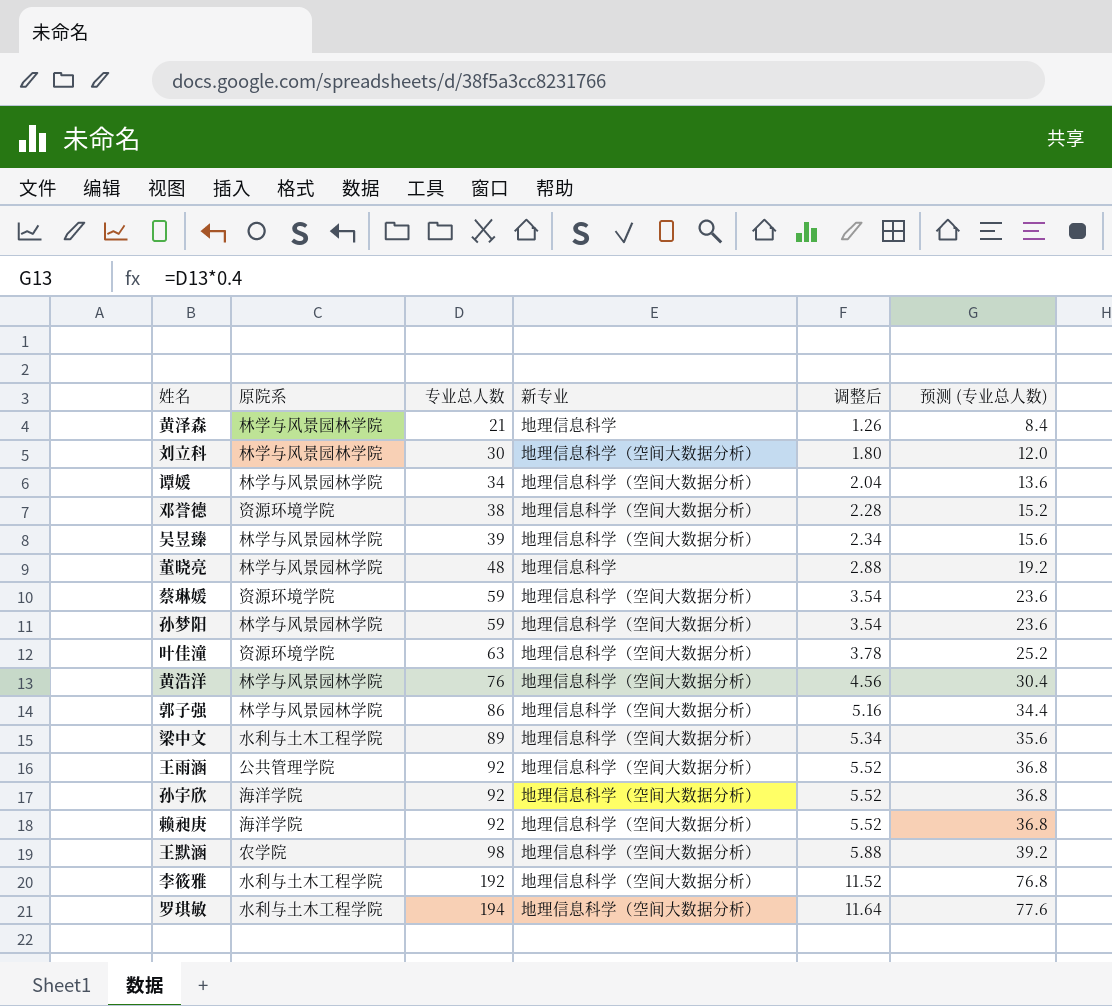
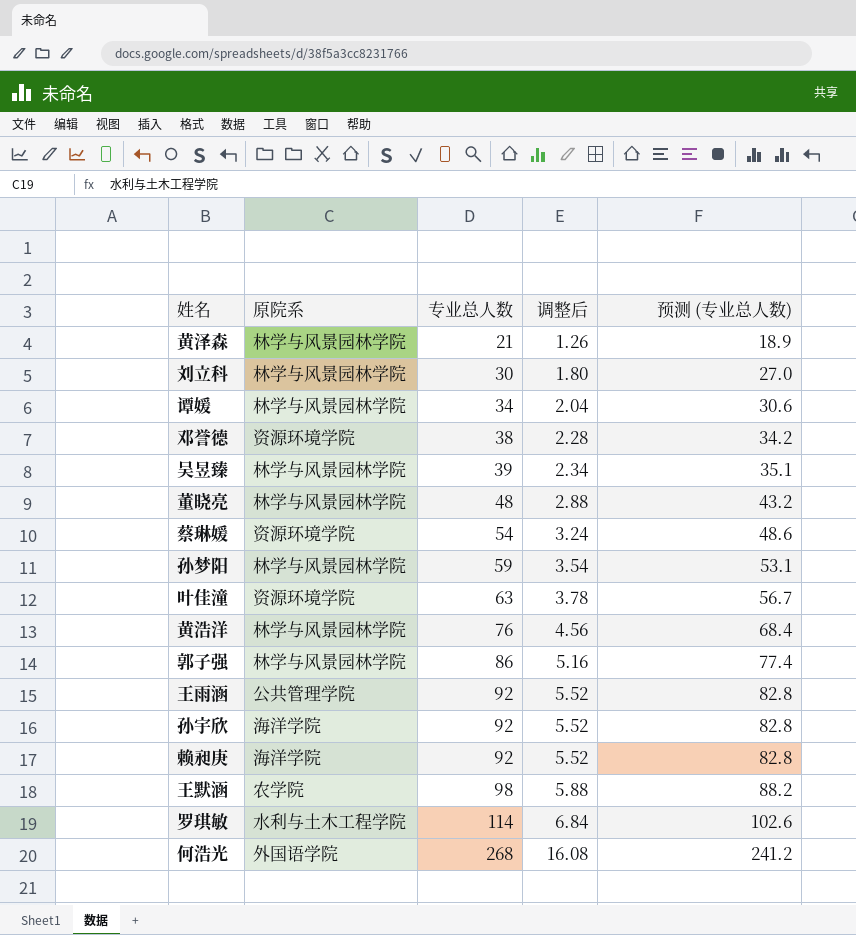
column 新专业 | position: 4 -> none
column 预测 (专业总人数) | formula: [专业总人数] * 0.4 -> [专业总人数] * 0.9
row 梁中文: 水利与土木工程学院 | 89 | 地理信息科学（空间大数据分析） | 5.34 | 35.6 -> none
row 李筱雅: 水利与土木工程学院 | 192 | 地理信息科学（空间大数据分析） | 11.52 | 76.8 -> none
蔡琳媛 | 专业总人数: 59 -> 54
蔡琳媛 | 调整后: 3.54 -> 3.24
罗琪敏 | 专业总人数: 194 -> 114
罗琪敏 | 调整后: 11.64 -> 6.84
row 何浩光: none -> 外国语学院 | 268 | 16.08 | 241.2

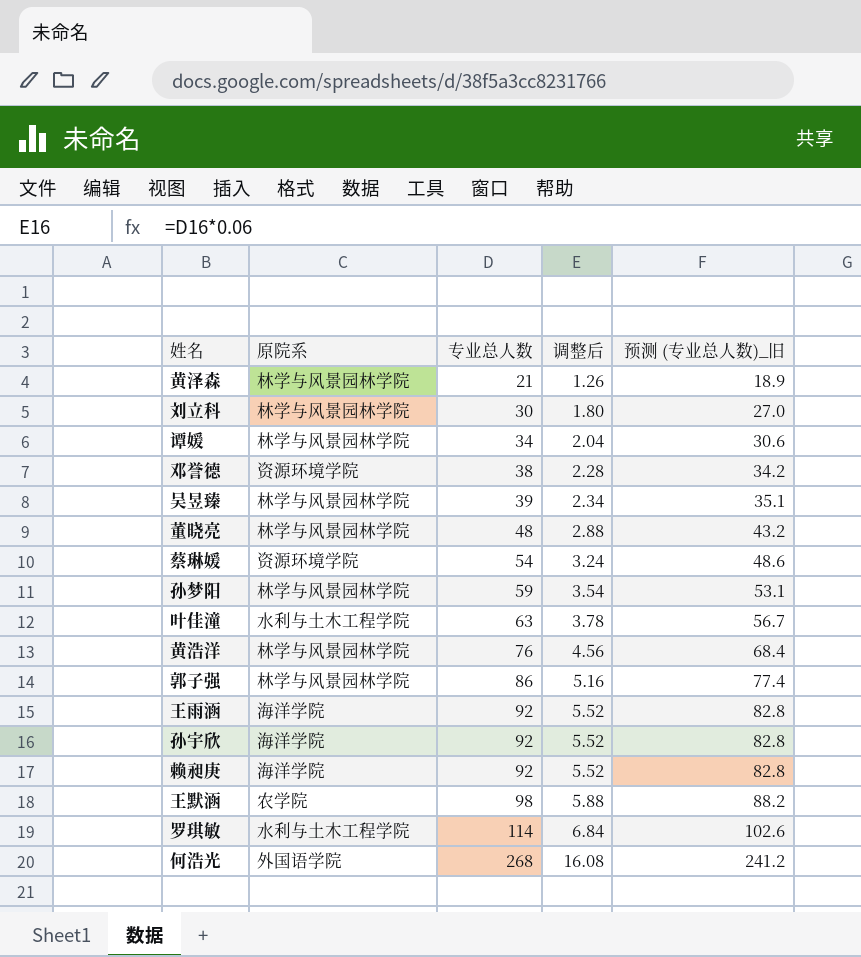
column name: 预测 (专业总人数) -> 预测 (专业总人数)_旧
叶佳潼 | 原院系: 资源环境学院 -> 水利与土木工程学院
王雨涵 | 原院系: 公共管理学院 -> 海洋学院

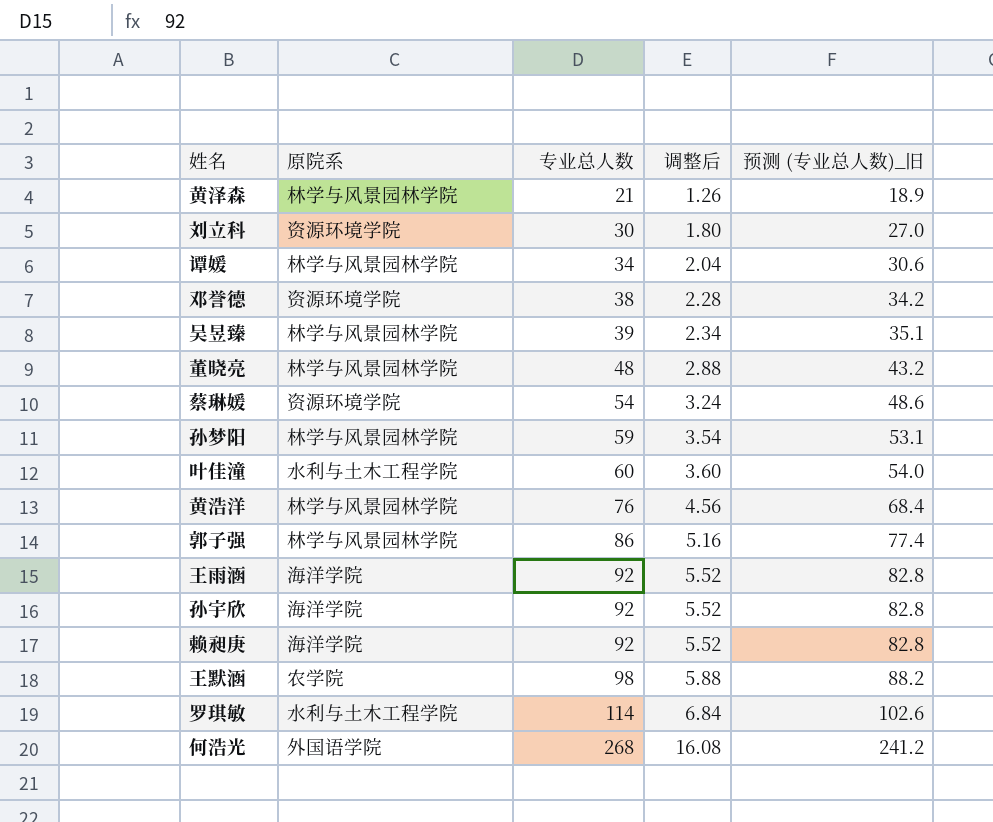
刘立科 | 原院系: 林学与风景园林学院 -> 资源环境学院
叶佳潼 | 专业总人数: 63 -> 60
叶佳潼 | 调整后: 3.78 -> 3.60
叶佳潼 | 预测 (专业总人数)_旧: 56.7 -> 54.0

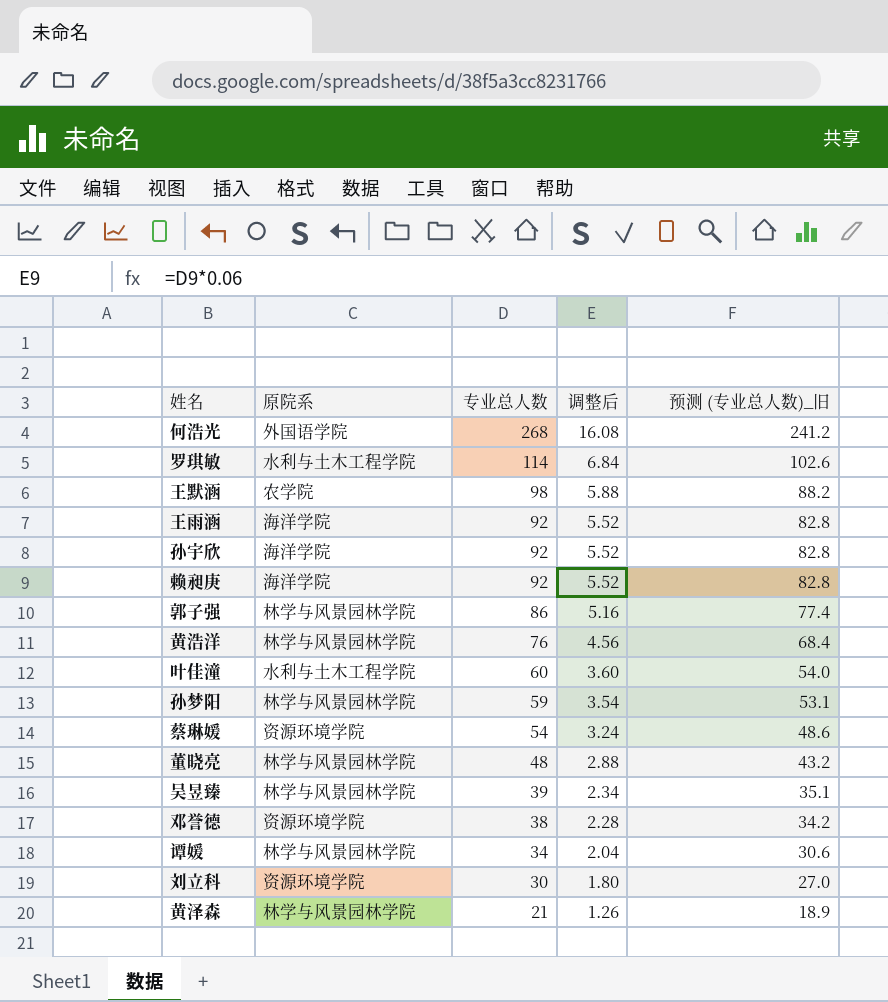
row order: 专业总人数 ascending -> 专业总人数 descending

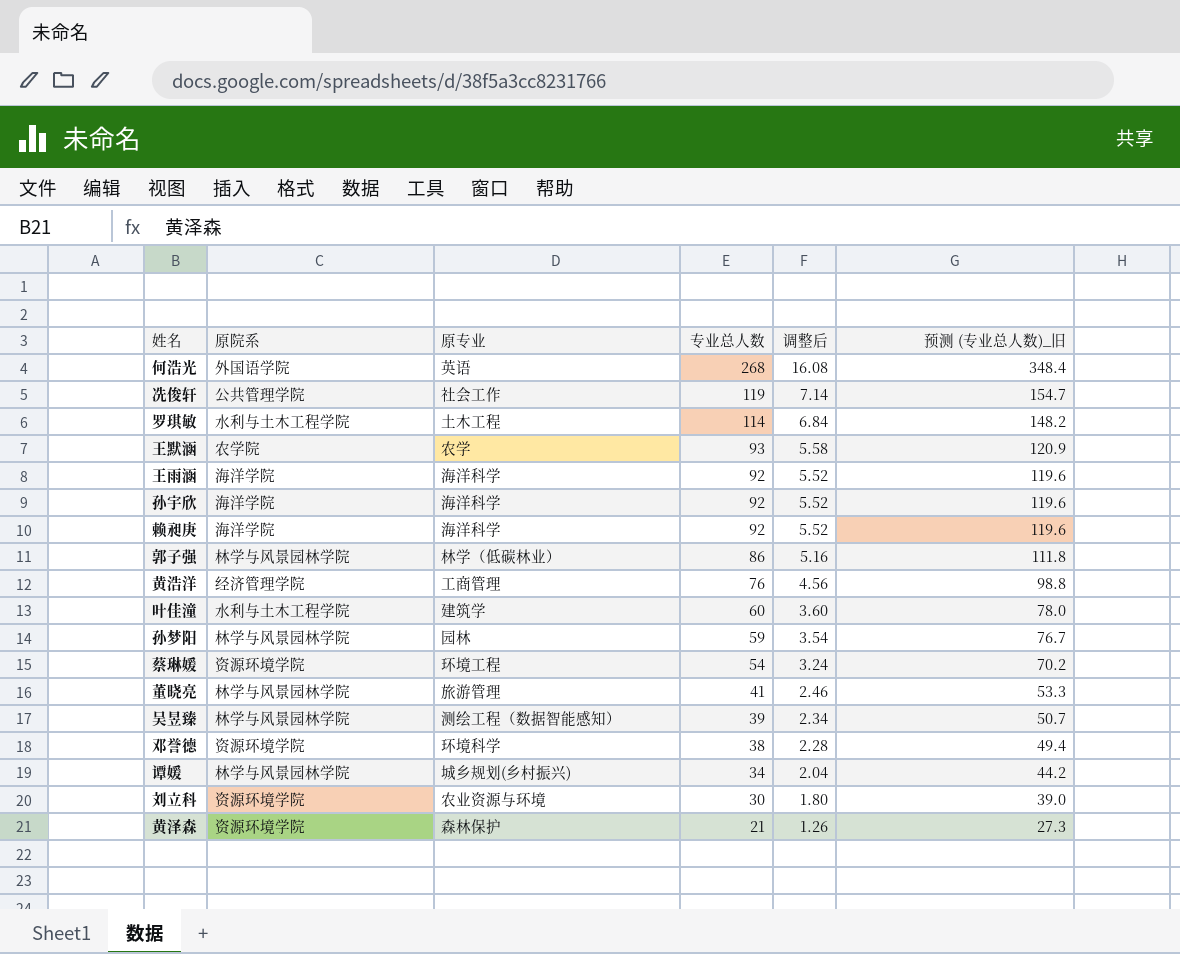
column 原专业 | position: none -> 3
column 预测 (专业总人数)_旧 | formula: [专业总人数] * 0.9 -> [专业总人数] * 1.3
row 冼俊轩: none -> 公共管理学院 | 社会工作 | 119 | 7.14 | 154.7
王默涵 | 专业总人数: 98 -> 93
王默涵 | 调整后: 5.88 -> 5.58
黄浩洋 | 原院系: 林学与风景园林学院 -> 经济管理学院
董晓亮 | 专业总人数: 48 -> 41
董晓亮 | 调整后: 2.88 -> 2.46
黄泽森 | 原院系: 林学与风景园林学院 -> 资源环境学院

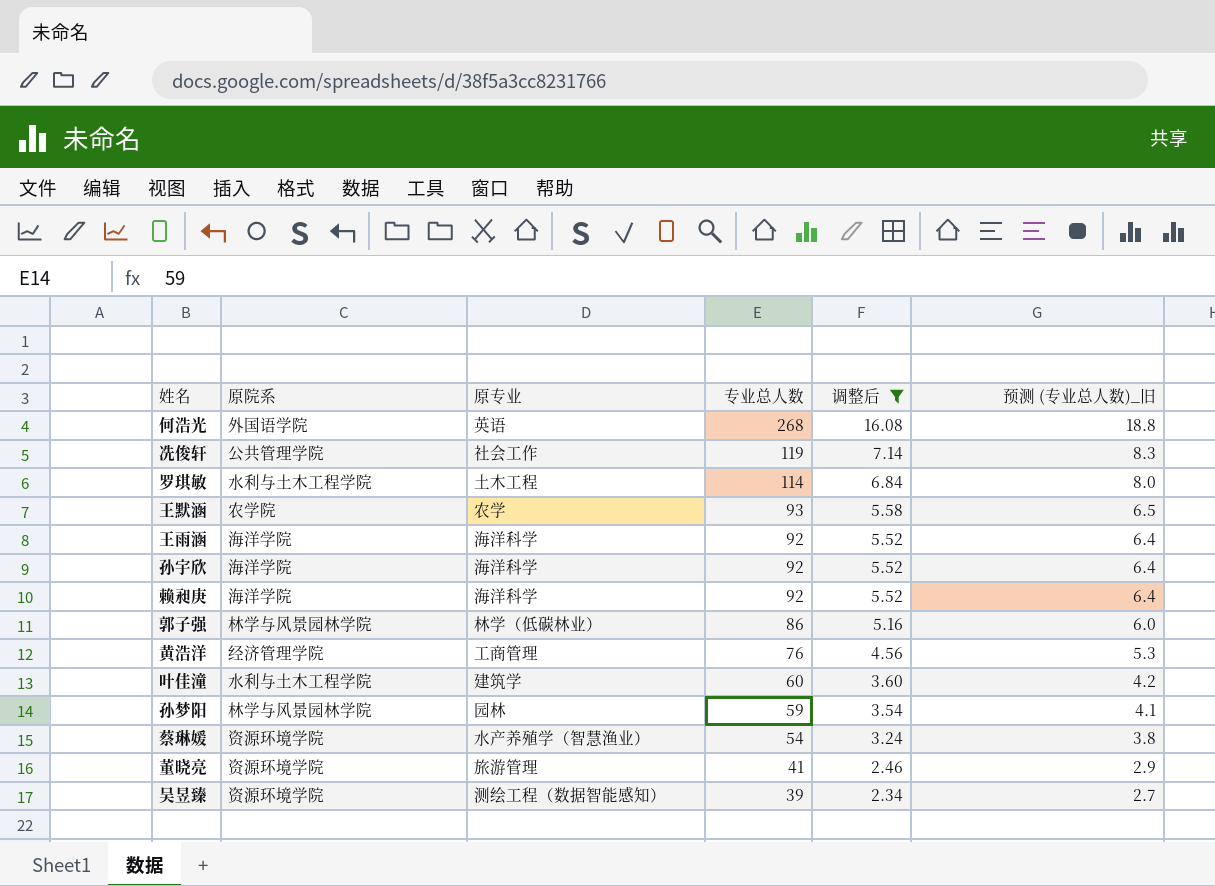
filter: none -> 调整后 >= 2.34
column 预测 (专业总人数)_旧 | formula: [专业总人数] * 1.3 -> [专业总人数] * 0.07
蔡琳媛 | 原专业: 环境工程 -> 水产养殖学（智慧渔业）
董晓亮 | 原院系: 林学与风景园林学院 -> 资源环境学院
吴昱臻 | 原院系: 林学与风景园林学院 -> 资源环境学院

